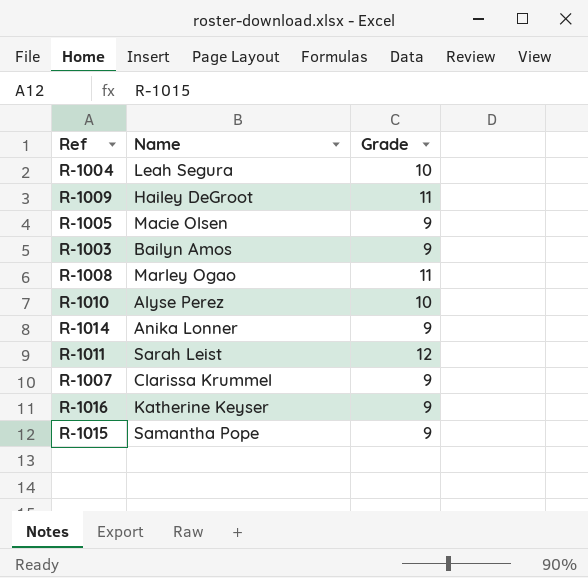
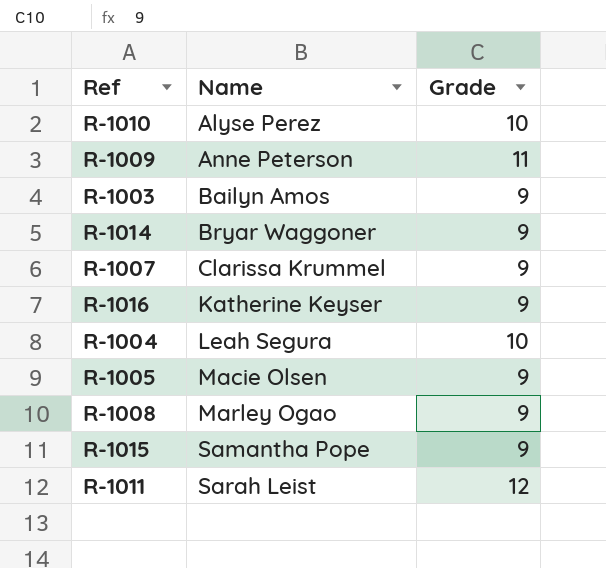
row order: none -> Name ascending
R-1009 | Name: Hailey DeGroot -> Anne Peterson
R-1014 | Name: Anika Lonner -> Bryar Waggoner
R-1008 | Grade: 11 -> 9

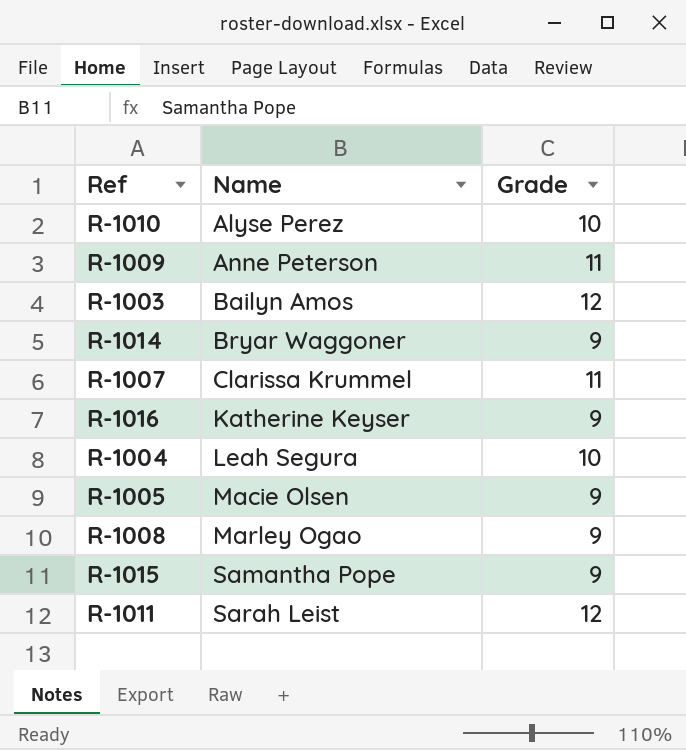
R-1003 | Grade: 9 -> 12
R-1007 | Grade: 9 -> 11

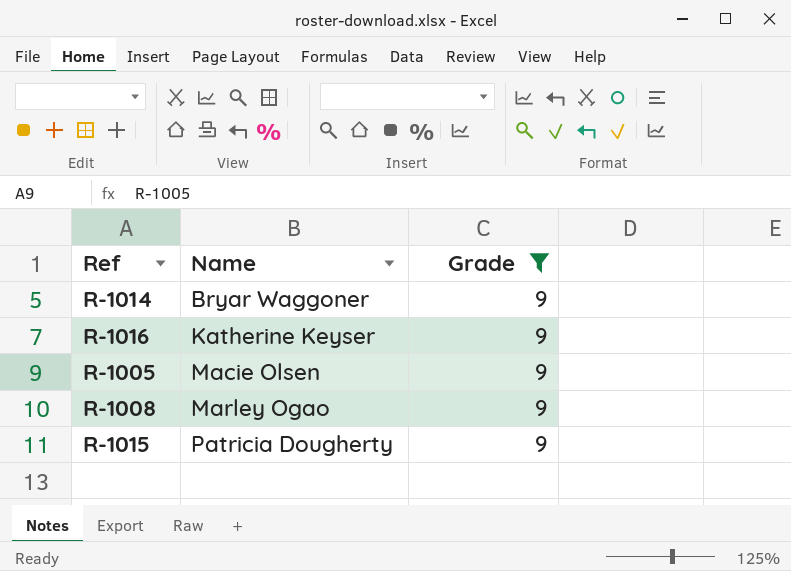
filter: none -> Grade = 9
R-1015 | Name: Samantha Pope -> Patricia Dougherty

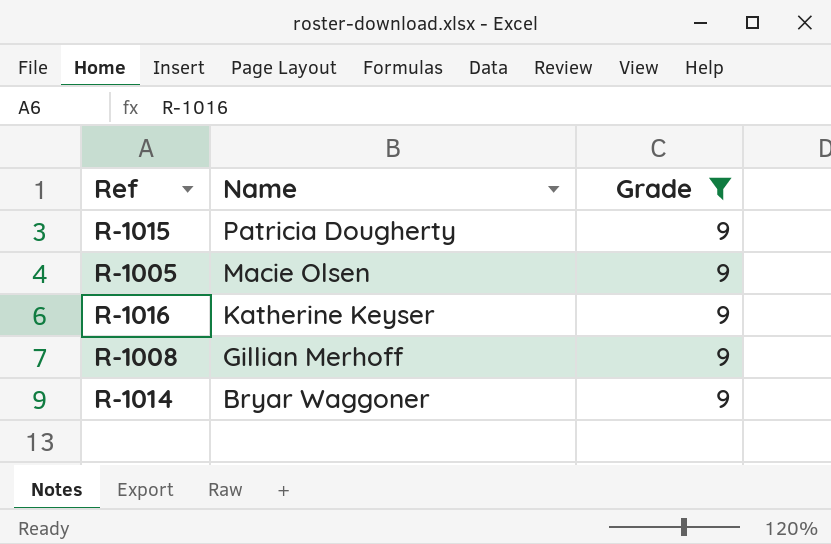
row order: Name ascending -> Name descending
R-1008 | Name: Marley Ogao -> Gillian Merhoff

